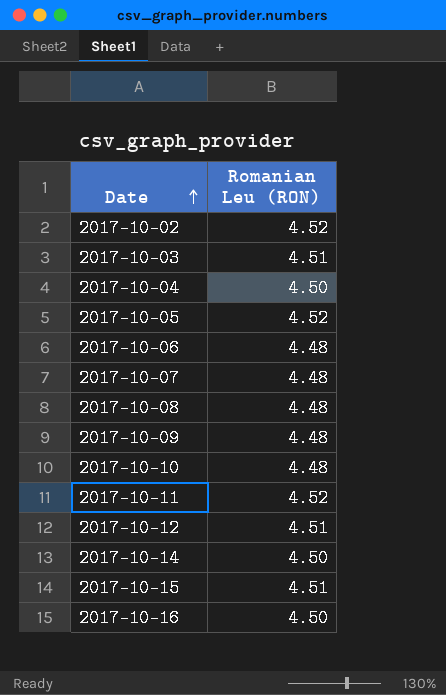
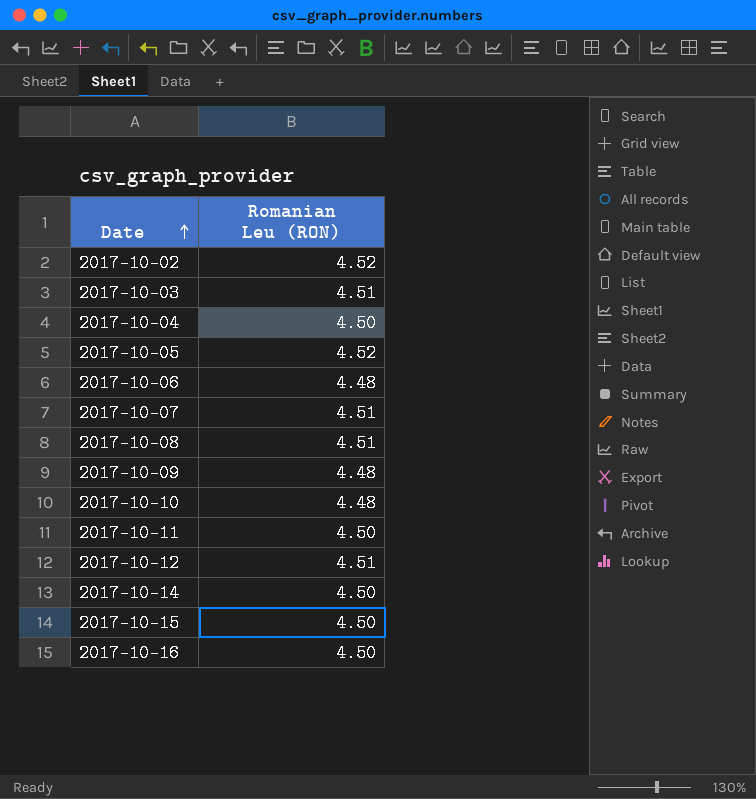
2017-10-07 | Romanian Leu (RON): 4.48 -> 4.51
2017-10-08 | Romanian Leu (RON): 4.48 -> 4.51
2017-10-11 | Romanian Leu (RON): 4.52 -> 4.50
2017-10-15 | Romanian Leu (RON): 4.51 -> 4.50

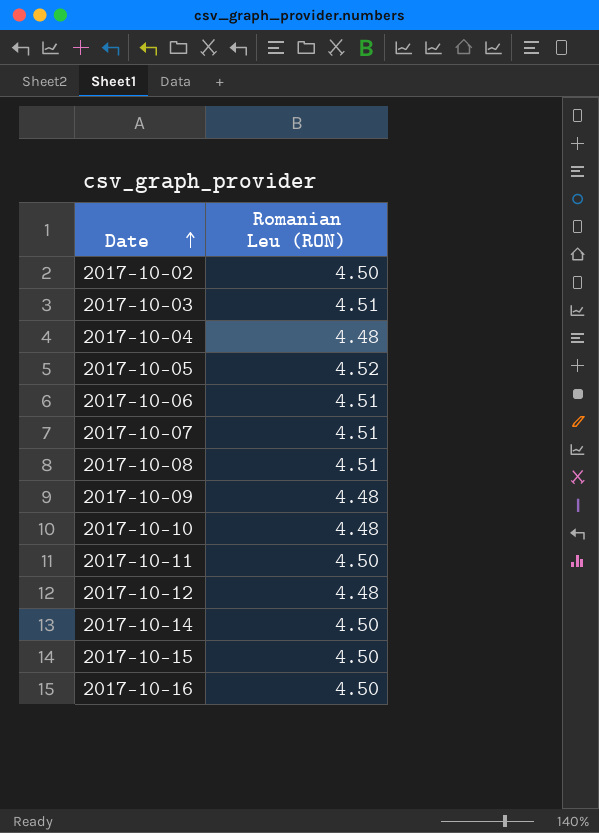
2017-10-02 | Romanian Leu (RON): 4.52 -> 4.50
2017-10-04 | Romanian Leu (RON): 4.50 -> 4.48
2017-10-06 | Romanian Leu (RON): 4.48 -> 4.51
2017-10-12 | Romanian Leu (RON): 4.51 -> 4.48

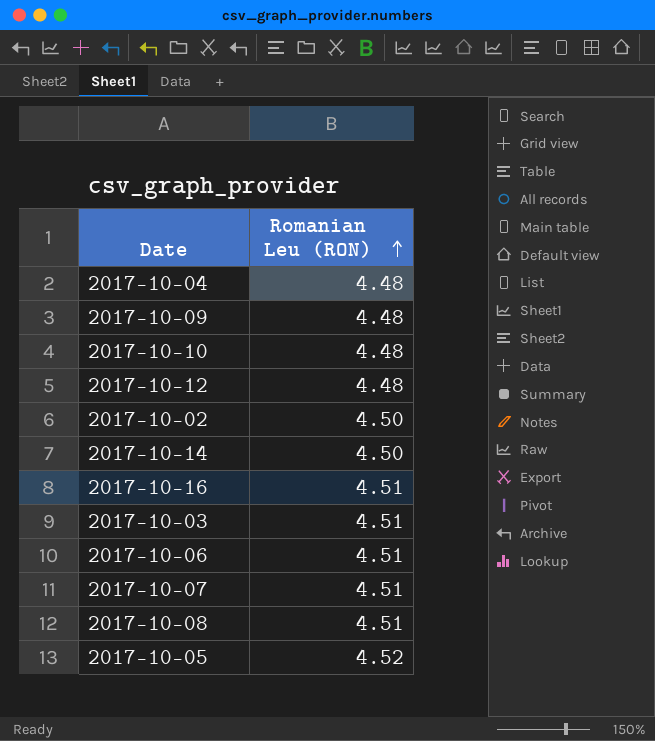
row order: Date ascending -> Romanian Leu (RON) ascending
row 2017-10-11: 4.50 -> none
row 2017-10-15: 4.50 -> none
2017-10-16 | Romanian Leu (RON): 4.50 -> 4.51

